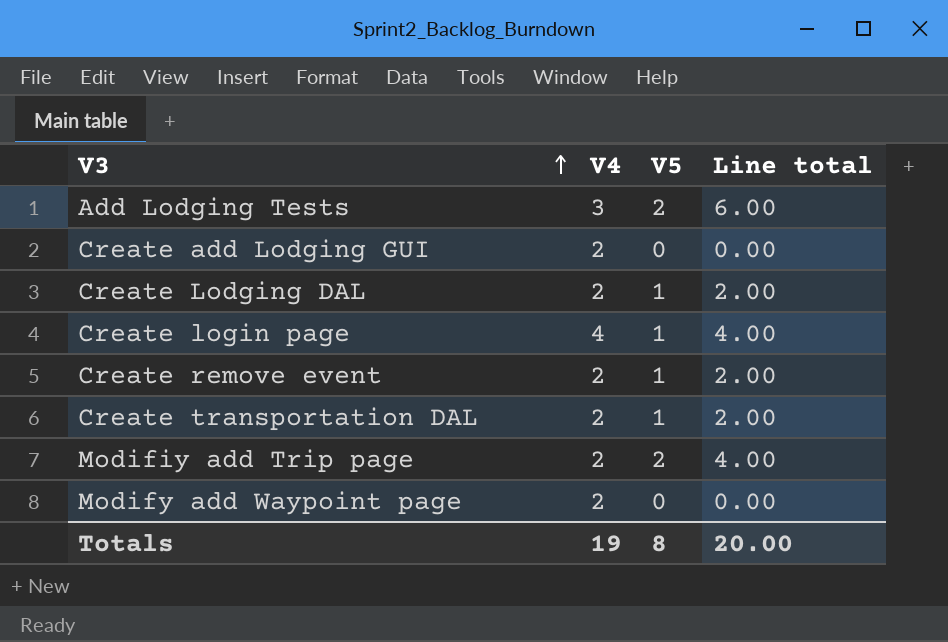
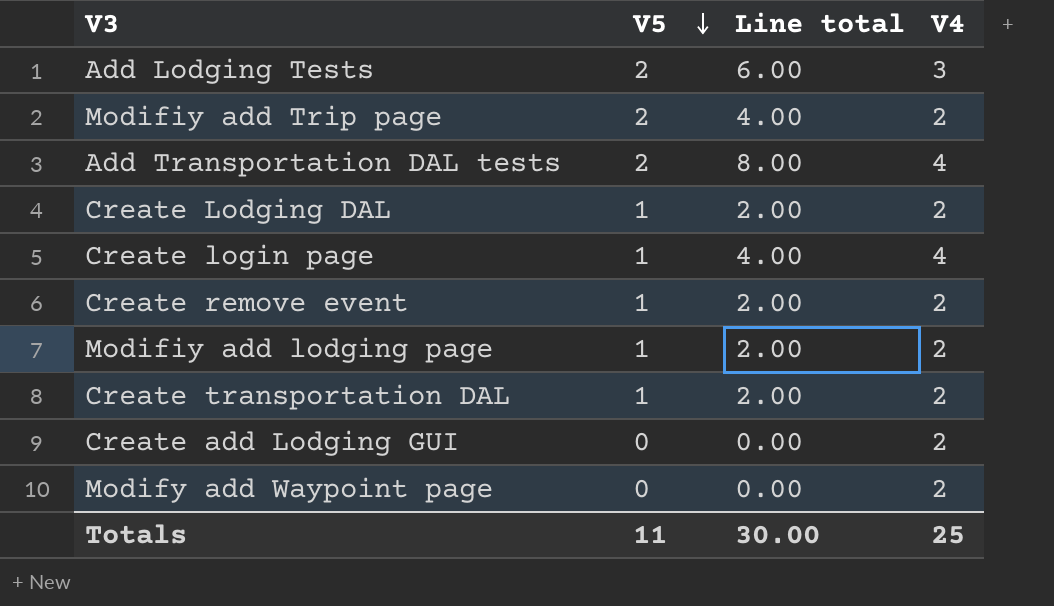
row order: V3 ascending -> V5 descending
column V4 | position: 2 -> 4
row Add Transportation DAL tests: none -> 2 | 8.00 | 4
row Modifiy add lodging page: none -> 1 | 2.00 | 2
Totals | V5: 8 -> 11
Totals | Line total: 20.00 -> 30.00
Totals | V4: 19 -> 25

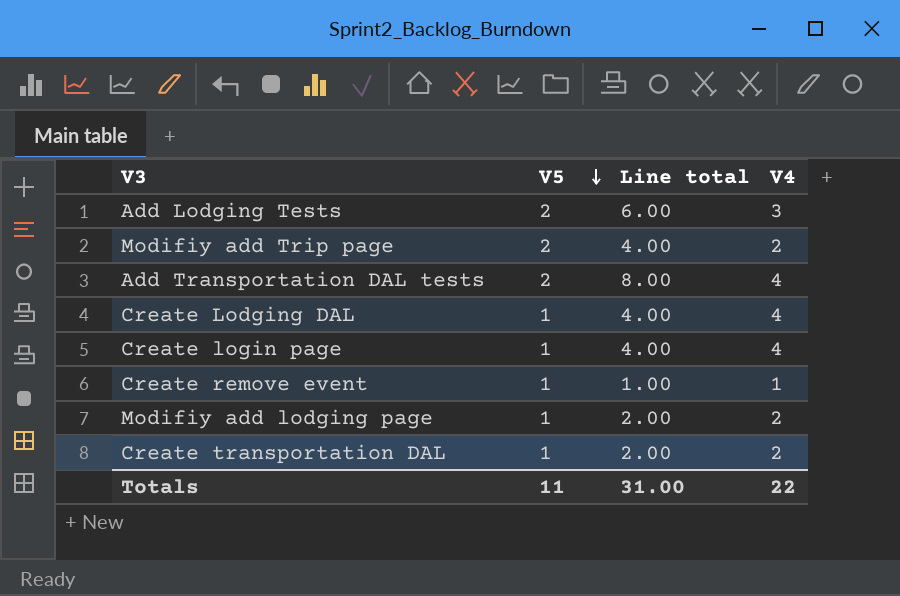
row Create add Lodging GUI: 0 | 0.00 | 2 -> none
row Modify add Waypoint page: 0 | 0.00 | 2 -> none
Create Lodging DAL | Line total: 2.00 -> 4.00
Create Lodging DAL | V4: 2 -> 4
Create remove event | Line total: 2.00 -> 1.00
Create remove event | V4: 2 -> 1
Totals | Line total: 30.00 -> 31.00
Totals | V4: 25 -> 22

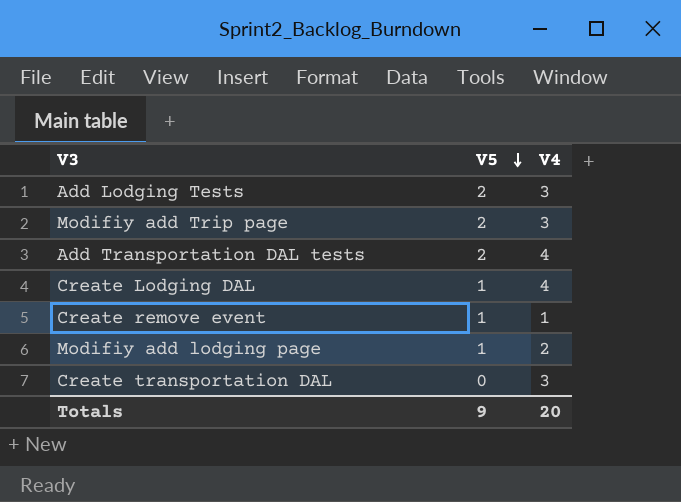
column Line total | formula: [V5] * [V4] -> none
row Create login page: 1 | 4.00 | 4 -> none
Modifiy add Trip page | V4: 2 -> 3
Create transportation DAL | V5: 1 -> 0
Create transportation DAL | V4: 2 -> 3
Totals | V5: 11 -> 9
Totals | V4: 22 -> 20

